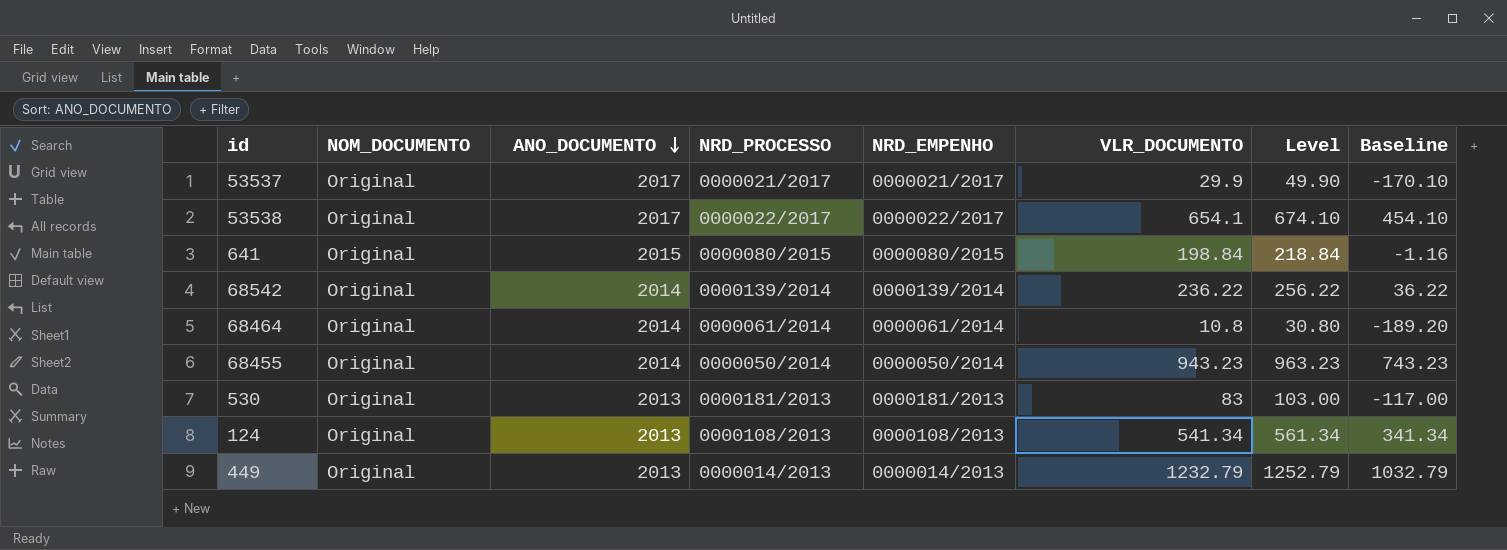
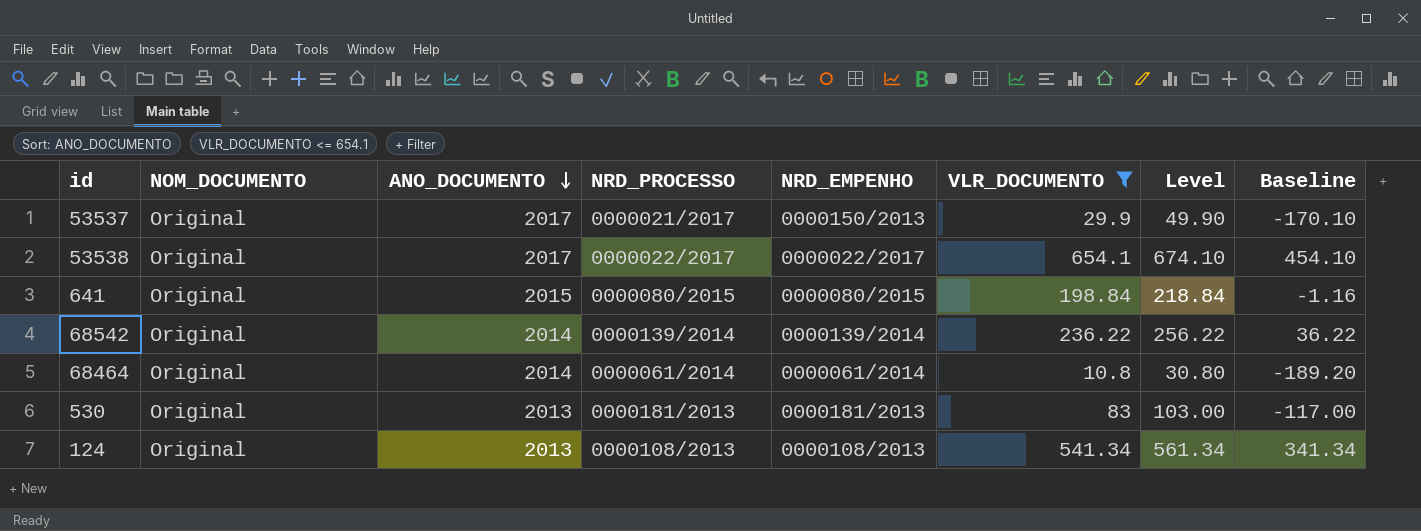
filter: none -> VLR_DOCUMENTO <= 654.1
53537 | NRD_EMPENHO: 0000021/2017 -> 0000150/2013

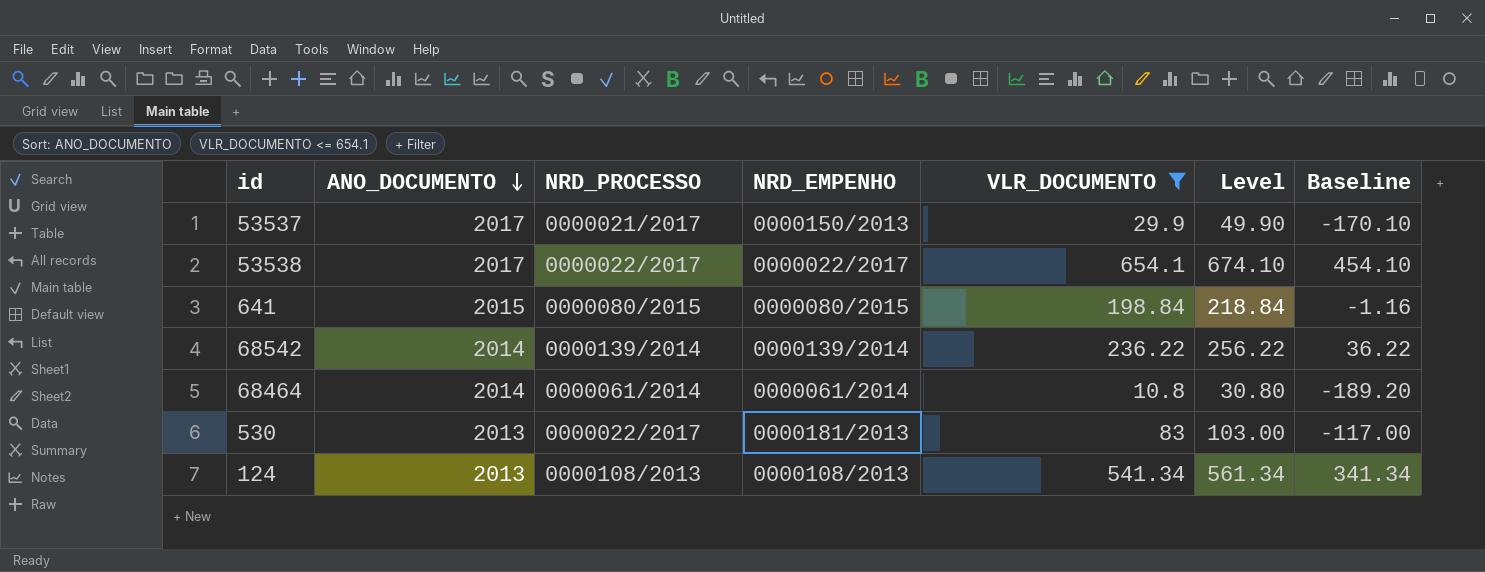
column NOM_DOCUMENTO | position: 2 -> none
530 | NRD_PROCESSO: 0000181/2013 -> 0000022/2017

